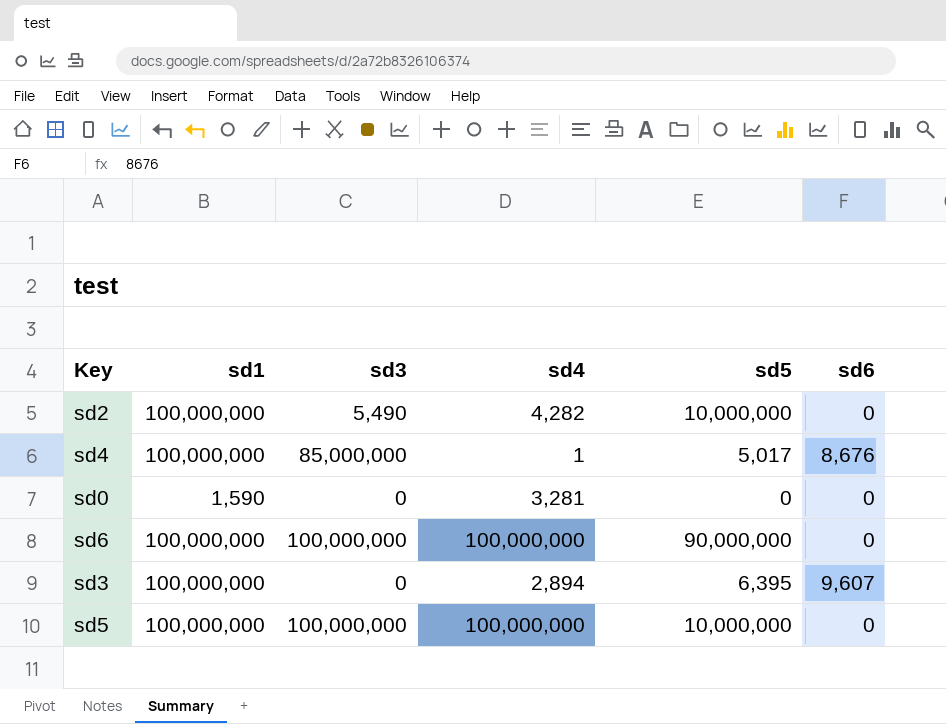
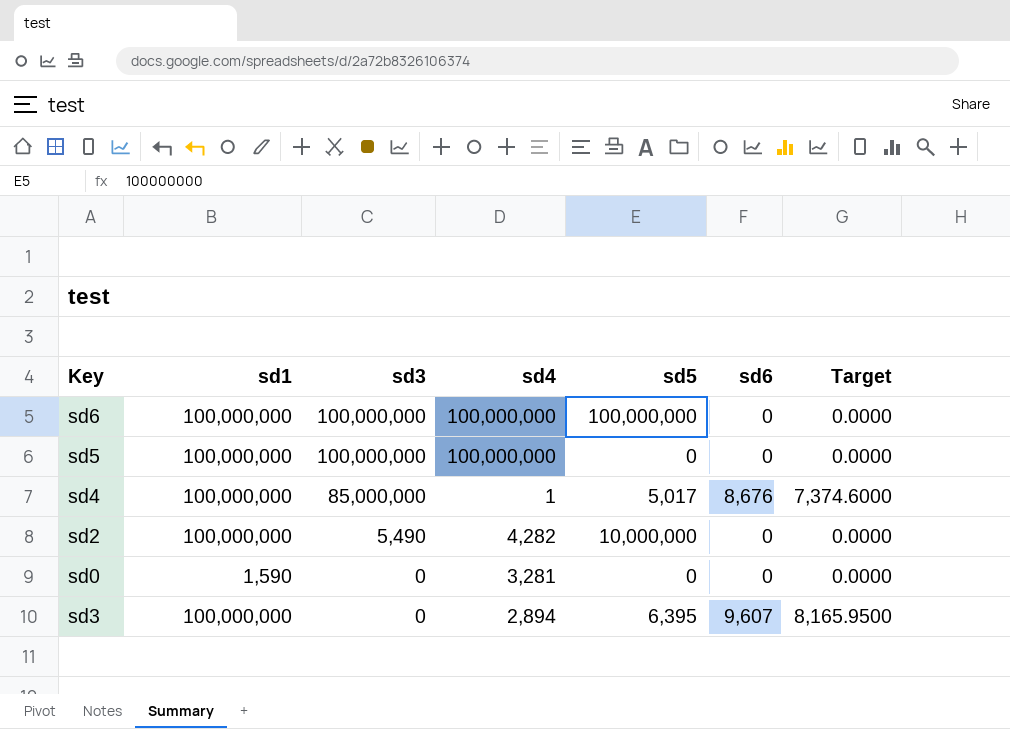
row order: none -> sd3 descending
column Target | formula: none -> [sd6] * 0.85
sd6 | sd5: 90,000,000 -> 100,000,000
sd5 | sd5: 10,000,000 -> 0

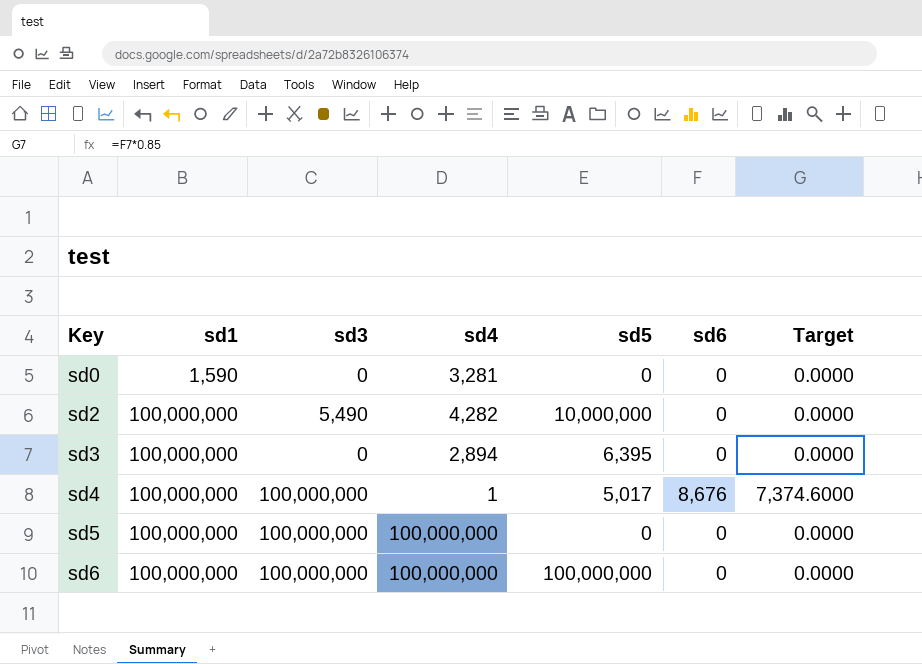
row order: sd3 descending -> Key ascending
sd3 | sd6: 9,607 -> 0
sd3 | Target: 8,165.9500 -> 0.0000
sd4 | sd3: 85,000,000 -> 100,000,000

